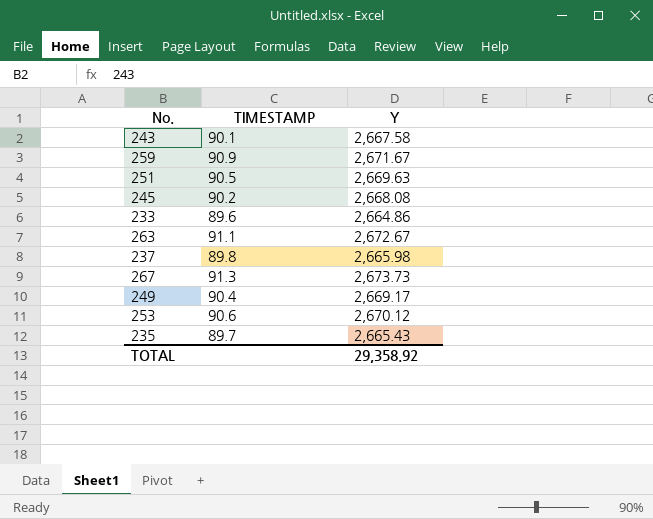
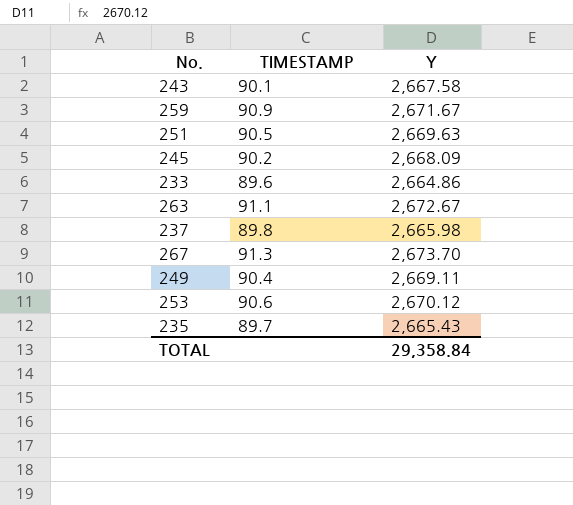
245 | Y: 2,668.08 -> 2,668.09
267 | Y: 2,673.73 -> 2,673.70
249 | Y: 2,669.17 -> 2,669.11
TOTAL | Y: 29,358.92 -> 29,358.84

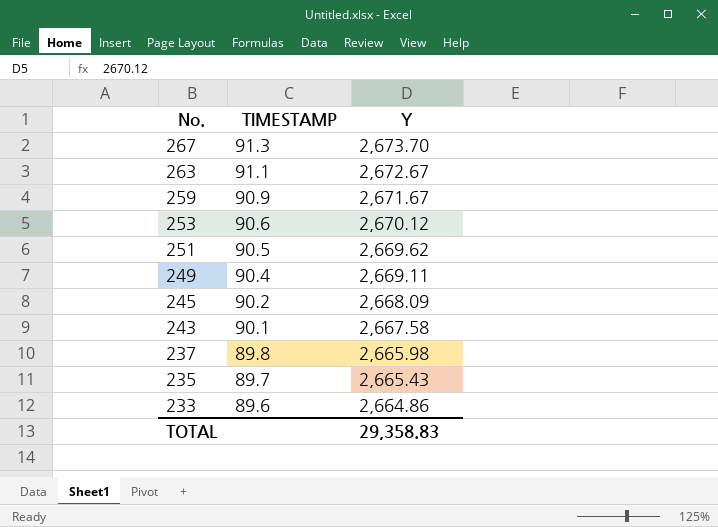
row order: none -> No. descending
251 | Y: 2,669.63 -> 2,669.62
TOTAL | Y: 29,358.84 -> 29,358.83

